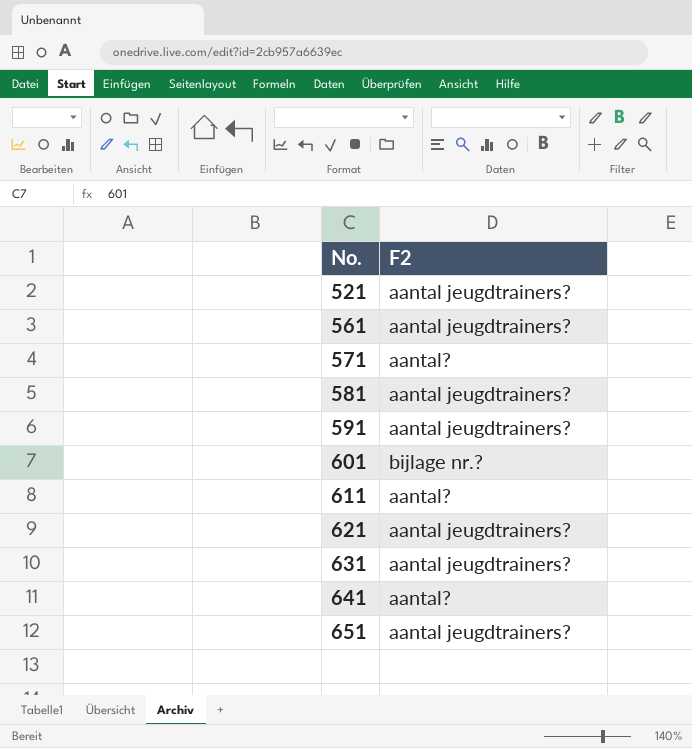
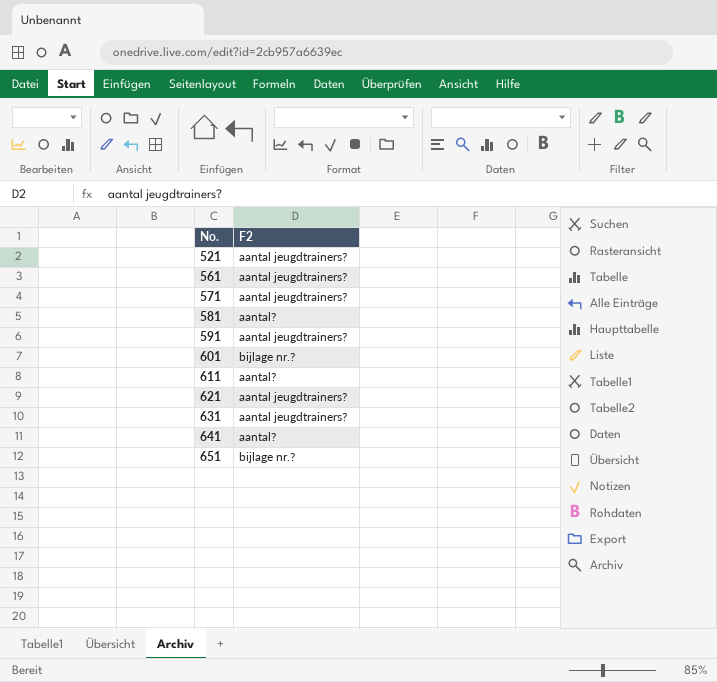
571 | F2: aantal? -> aantal jeugdtrainers?
581 | F2: aantal jeugdtrainers? -> aantal?
651 | F2: aantal jeugdtrainers? -> bijlage nr.?

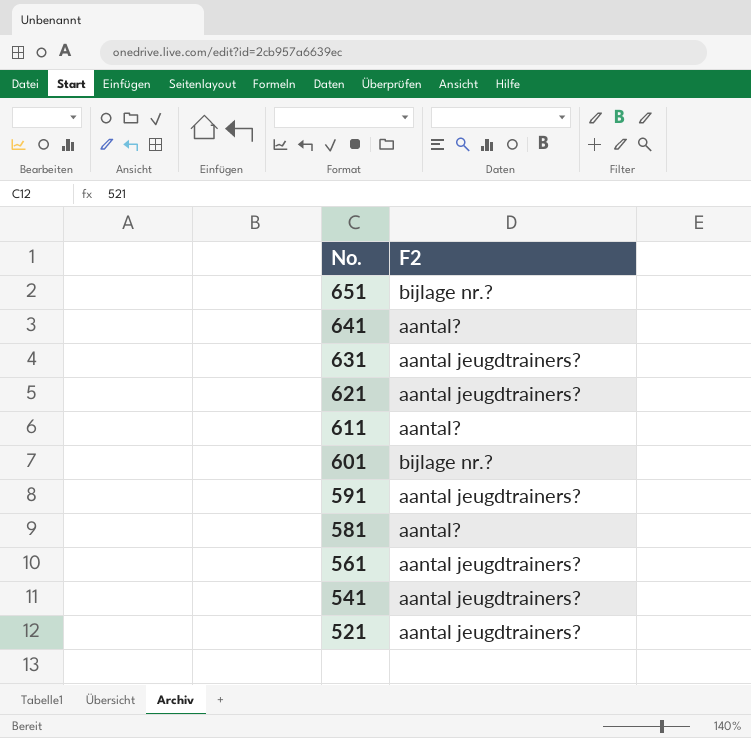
row order: No. ascending -> No. descending
row 571: aantal jeugdtrainers? -> none
row 541: none -> aantal jeugdtrainers?

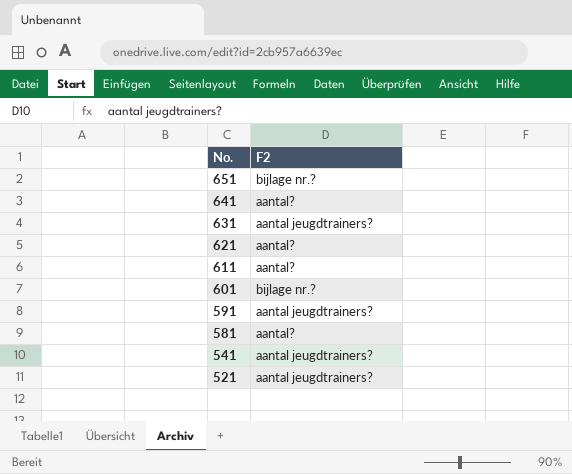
row 561: aantal jeugdtrainers? -> none
621 | F2: aantal jeugdtrainers? -> aantal?

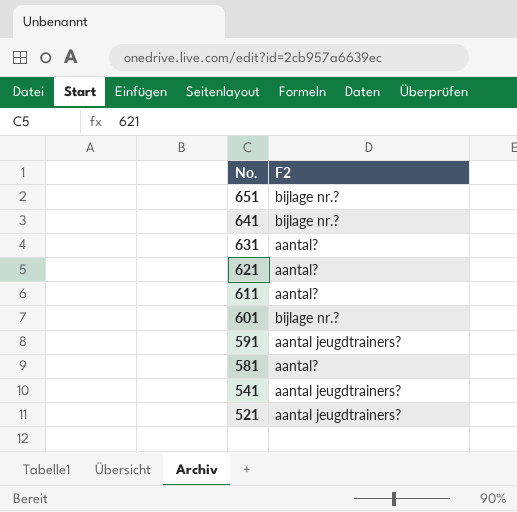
641 | F2: aantal? -> bijlage nr.?
631 | F2: aantal jeugdtrainers? -> aantal?

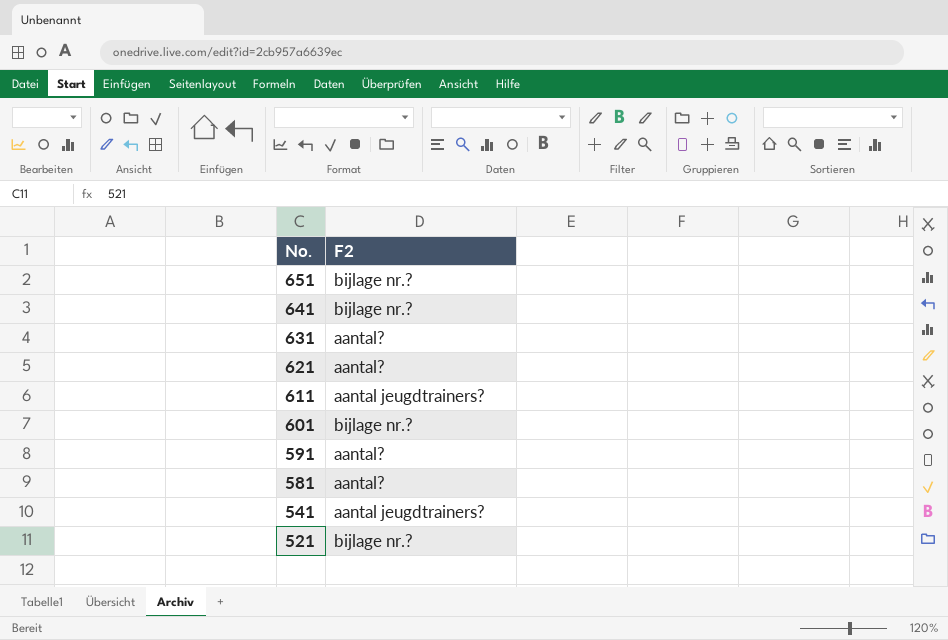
611 | F2: aantal? -> aantal jeugdtrainers?
591 | F2: aantal jeugdtrainers? -> aantal?
521 | F2: aantal jeugdtrainers? -> bijlage nr.?

